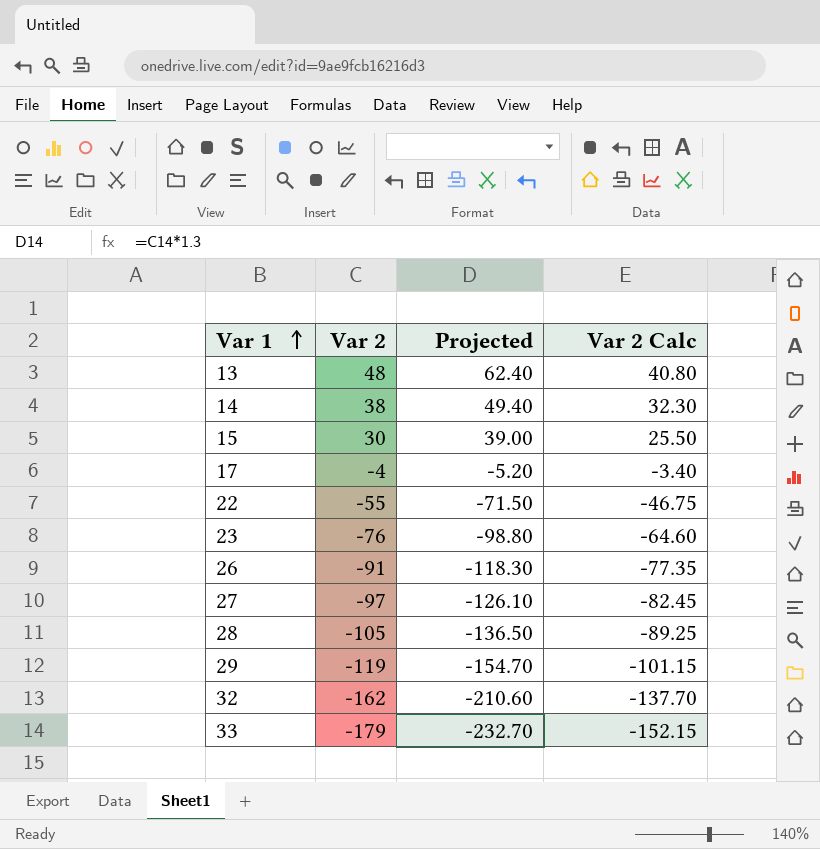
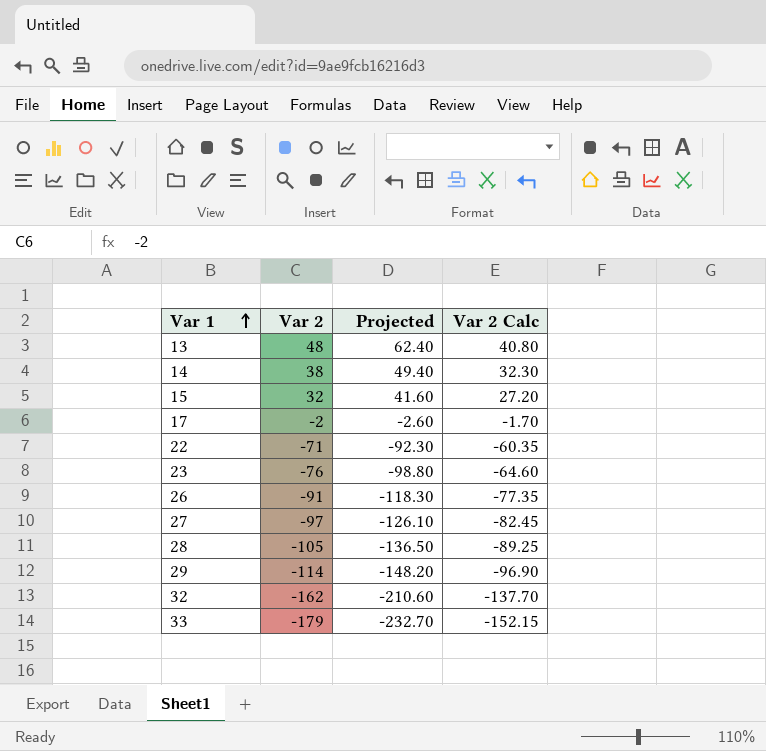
15 | Var 2: 30 -> 32
15 | Projected: 39.00 -> 41.60
15 | Var 2 Calc: 25.50 -> 27.20
17 | Var 2: -4 -> -2
17 | Projected: -5.20 -> -2.60
17 | Var 2 Calc: -3.40 -> -1.70
22 | Var 2: -55 -> -71
22 | Projected: -71.50 -> -92.30
22 | Var 2 Calc: -46.75 -> -60.35
29 | Var 2: -119 -> -114
29 | Projected: -154.70 -> -148.20
29 | Var 2 Calc: -101.15 -> -96.90

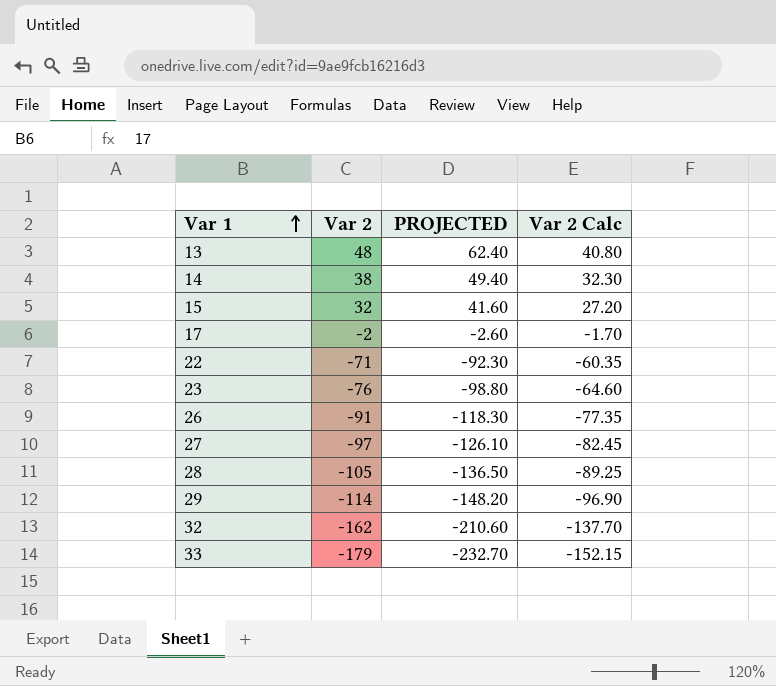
column name: Projected -> PROJECTED

